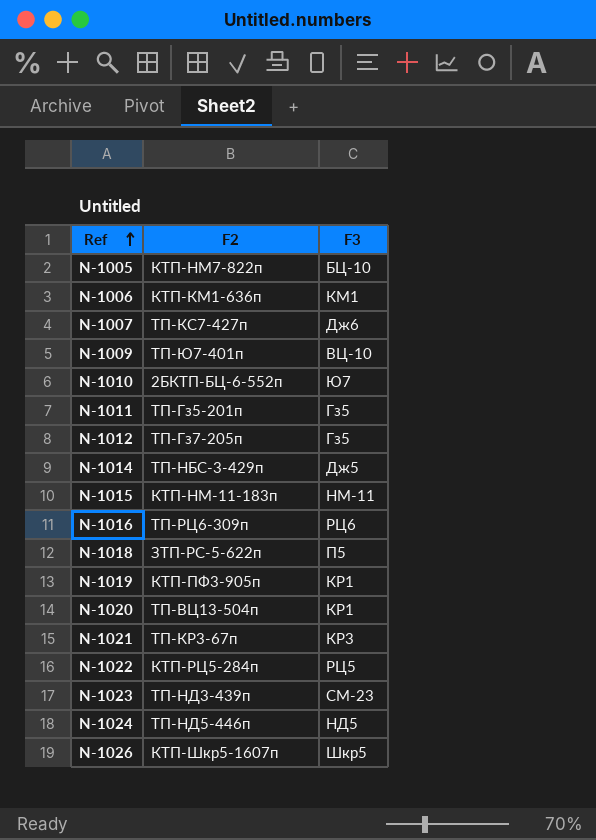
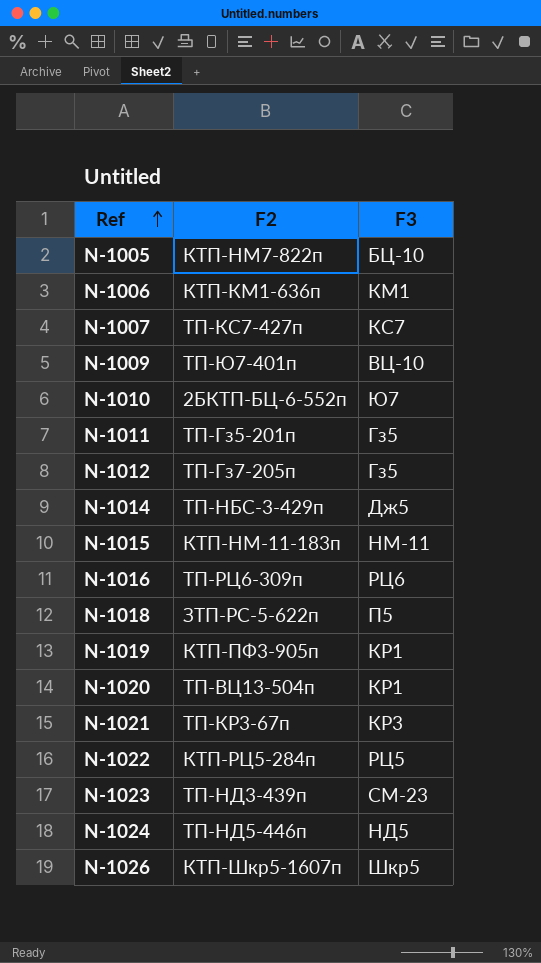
N-1007 | F3: Дж6 -> КС7

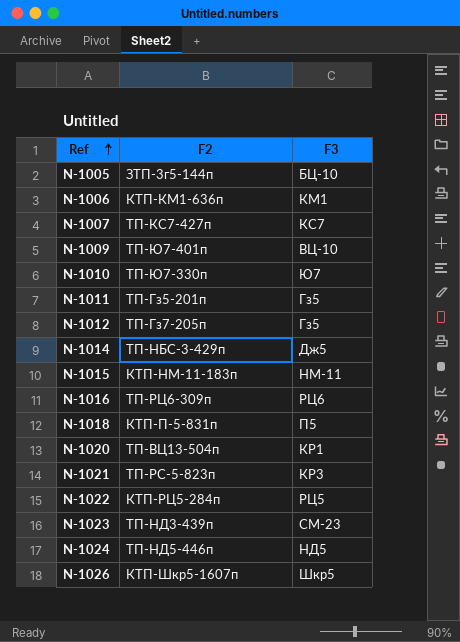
row N-1019: КТП-ПФ3-905п | КР1 -> none
N-1005 | F2: КТП-НМ7-822п -> ЗТП-3г5-144п
N-1010 | F2: 2БКТП-БЦ-6-552п -> ТП-Ю7-330п
N-1018 | F2: ЗТП-РС-5-622п -> КТП-П-5-831п
N-1021 | F2: ТП-КР3-67п -> ТП-РС-5-823п

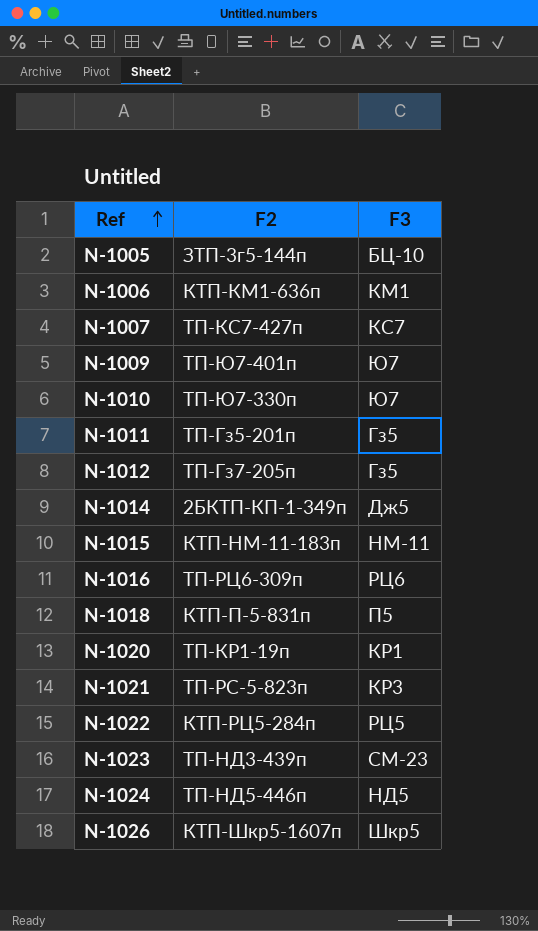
N-1009 | F3: ВЦ-10 -> Ю7
N-1014 | F2: ТП-НБС-3-429п -> 2БКТП-КП-1-349п
N-1020 | F2: ТП-ВЦ13-504п -> ТП-КР1-19п

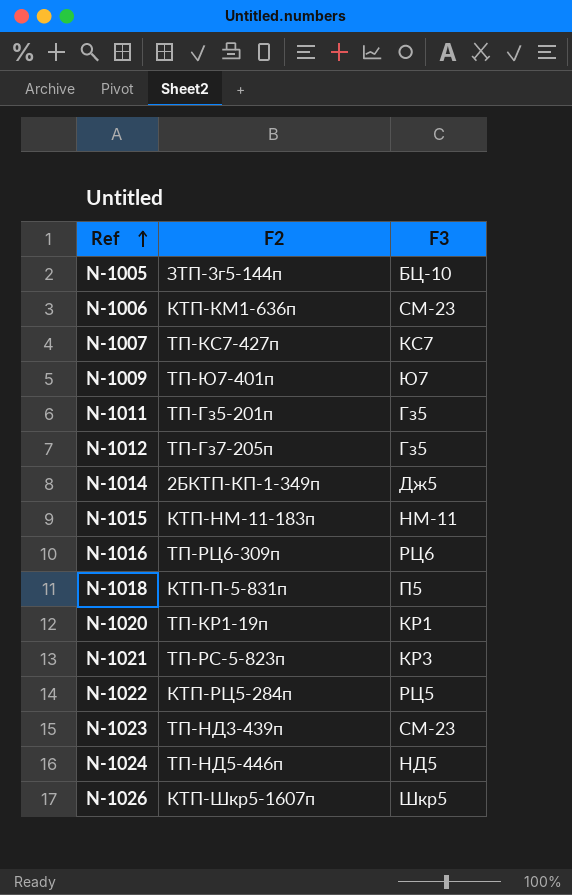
row N-1010: ТП-Ю7-330п | Ю7 -> none
N-1006 | F3: КМ1 -> СМ-23

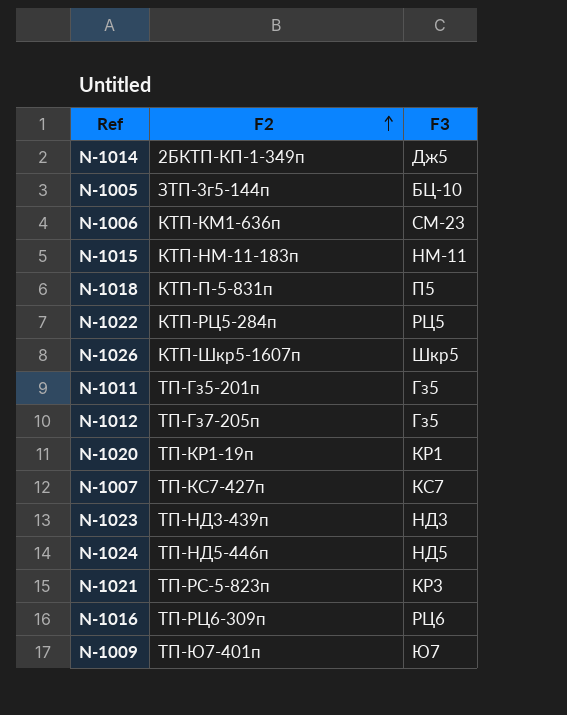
row order: Ref ascending -> F2 ascending
N-1023 | F3: СМ-23 -> НД3

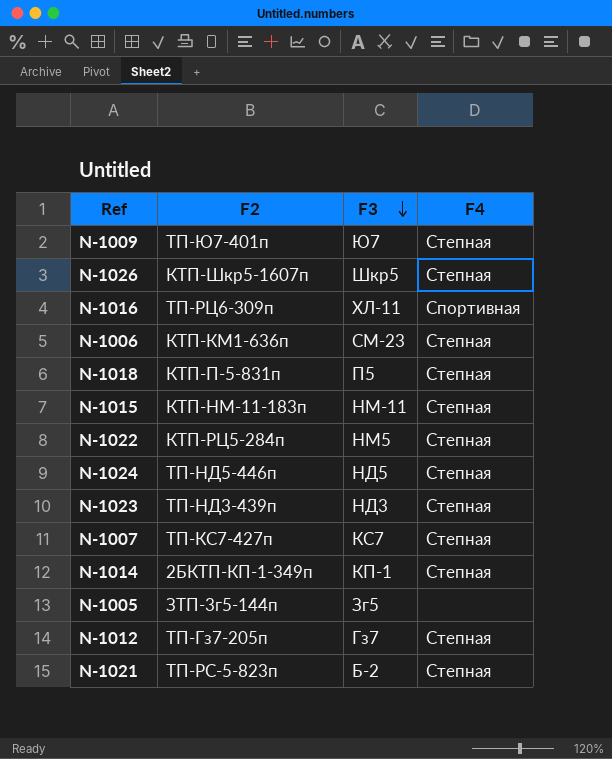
row order: F2 ascending -> F3 descending
column F4 | position: none -> 4
row N-1011: ТП-Гз5-201п | Гз5 -> none
row N-1020: ТП-КР1-19п | КР1 -> none
N-1016 | F3: РЦ6 -> ХЛ-11
N-1022 | F3: РЦ5 -> НМ5
N-1014 | F3: Дж5 -> КП-1
N-1005 | F3: БЦ-10 -> Зг5
N-1012 | F3: Гз5 -> Гз7
N-1021 | F3: КР3 -> Б-2

